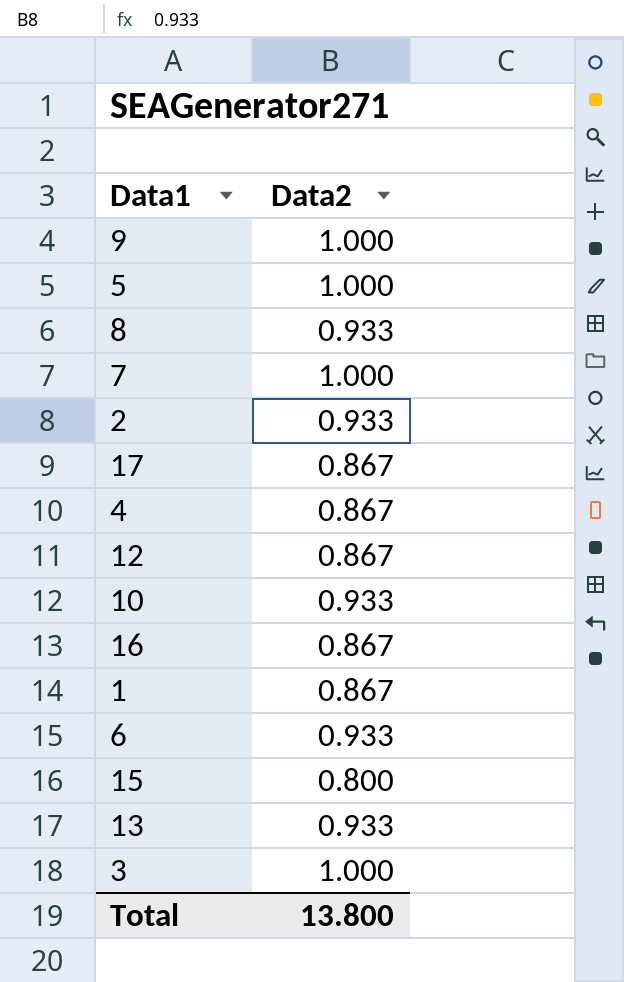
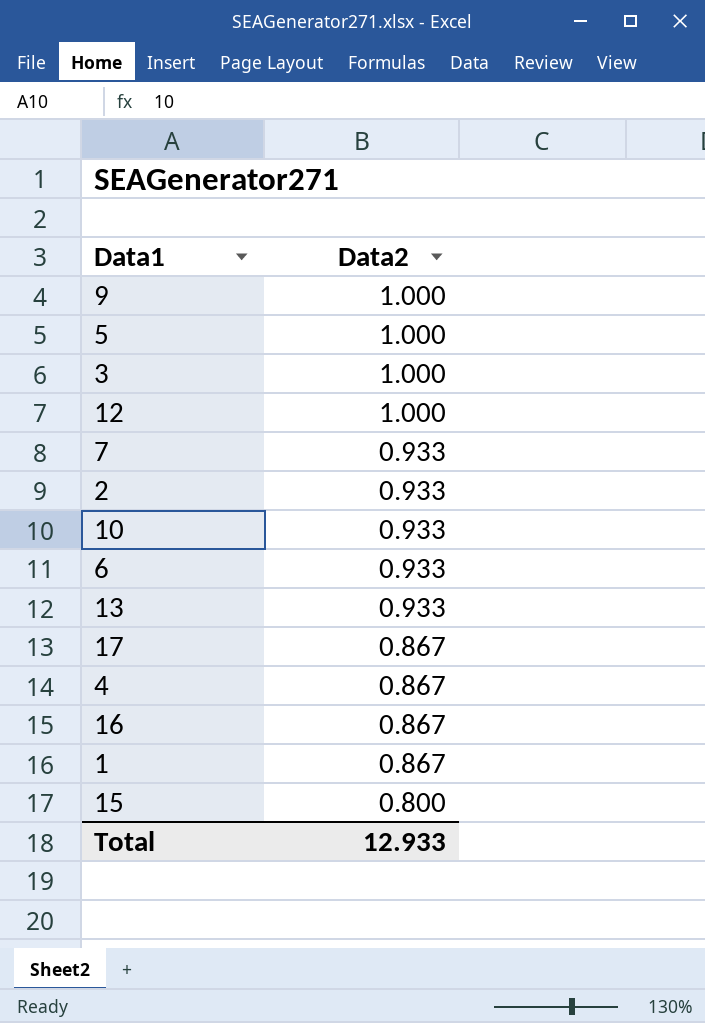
row order: none -> Data2 descending
row 8: 0.933 -> none
12 | Data2: 0.867 -> 1.000
7 | Data2: 1.000 -> 0.933
Total | Data2: 13.800 -> 12.933

